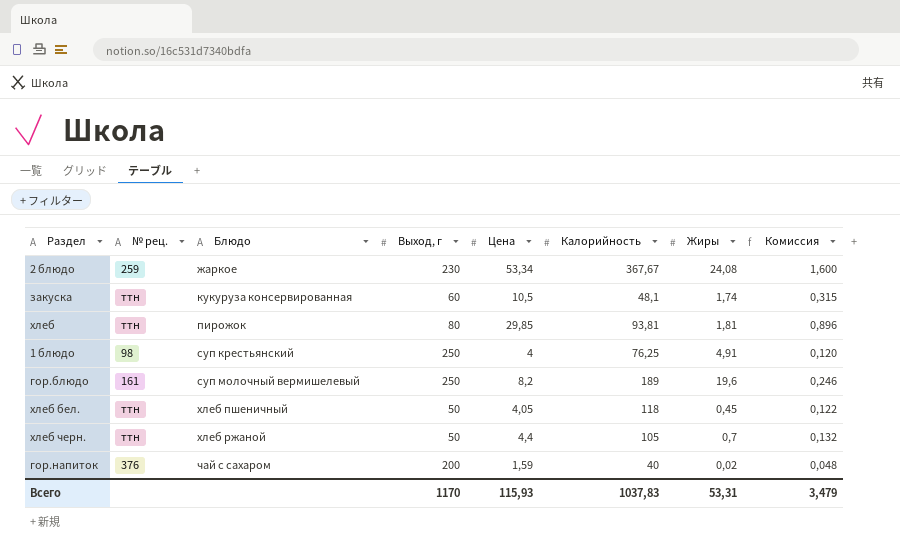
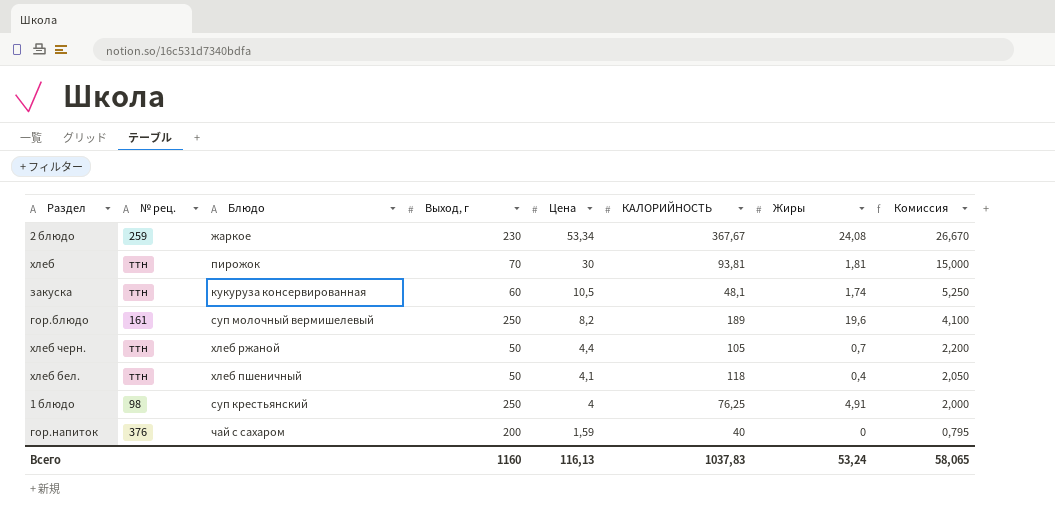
row order: Блюдо ascending -> Цена descending
column name: Калорийность -> КАЛОРИЙНОСТЬ
column Комиссия | formula: [Цена] * 0,03 -> [Цена] * 0,5
хлеб | Выход, г: 80 -> 70
хлеб | Цена: 29,85 -> 30
хлеб бел. | Цена: 4,05 -> 4,1
хлеб бел. | Жиры: 0,45 -> 0,4
гор.напиток | Жиры: 0,02 -> 0
Всего | Выход, г: 1170 -> 1160
Всего | Цена: 115,93 -> 116,13
Всего | Жиры: 53,31 -> 53,24
Всего | Комиссия: 3,479 -> 58,065

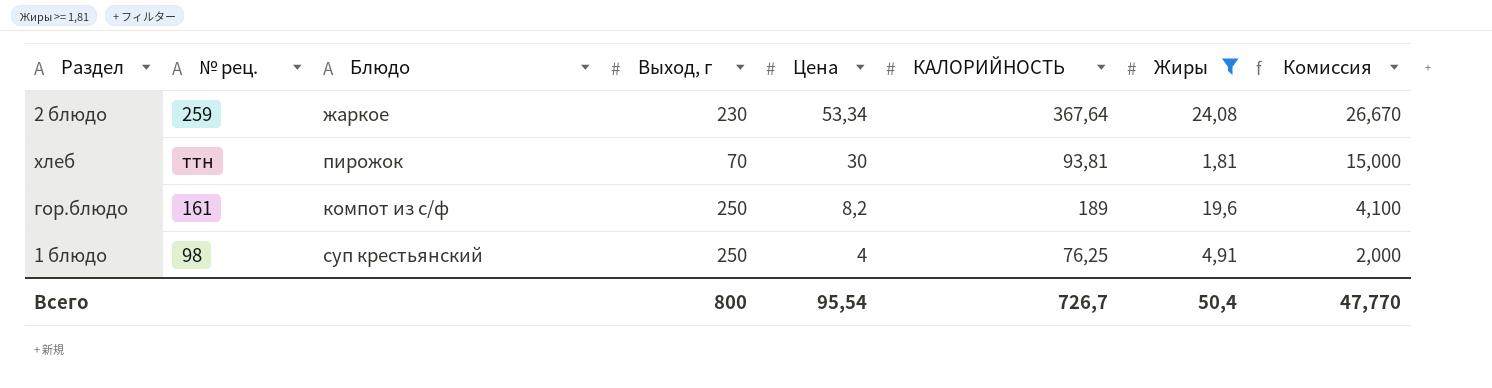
filter: none -> Жиры >= 1,81
2 блюдо | КАЛОРИЙНОСТЬ: 367,67 -> 367,64
гор.блюдо | Блюдо: суп молочный вермишелевый -> компот из с/ф
Всего | Выход, г: 1160 -> 800
Всего | Цена: 116,13 -> 95,54
Всего | КАЛОРИЙНОСТЬ: 1037,83 -> 726,7
Всего | Жиры: 53,24 -> 50,4
Всего | Комиссия: 58,065 -> 47,770

